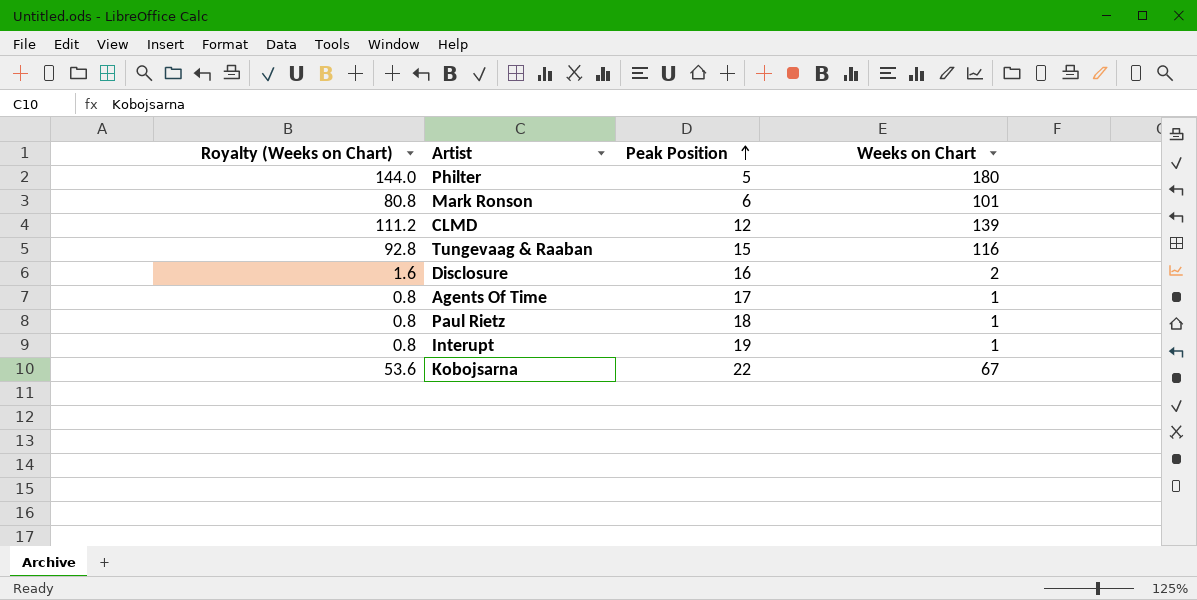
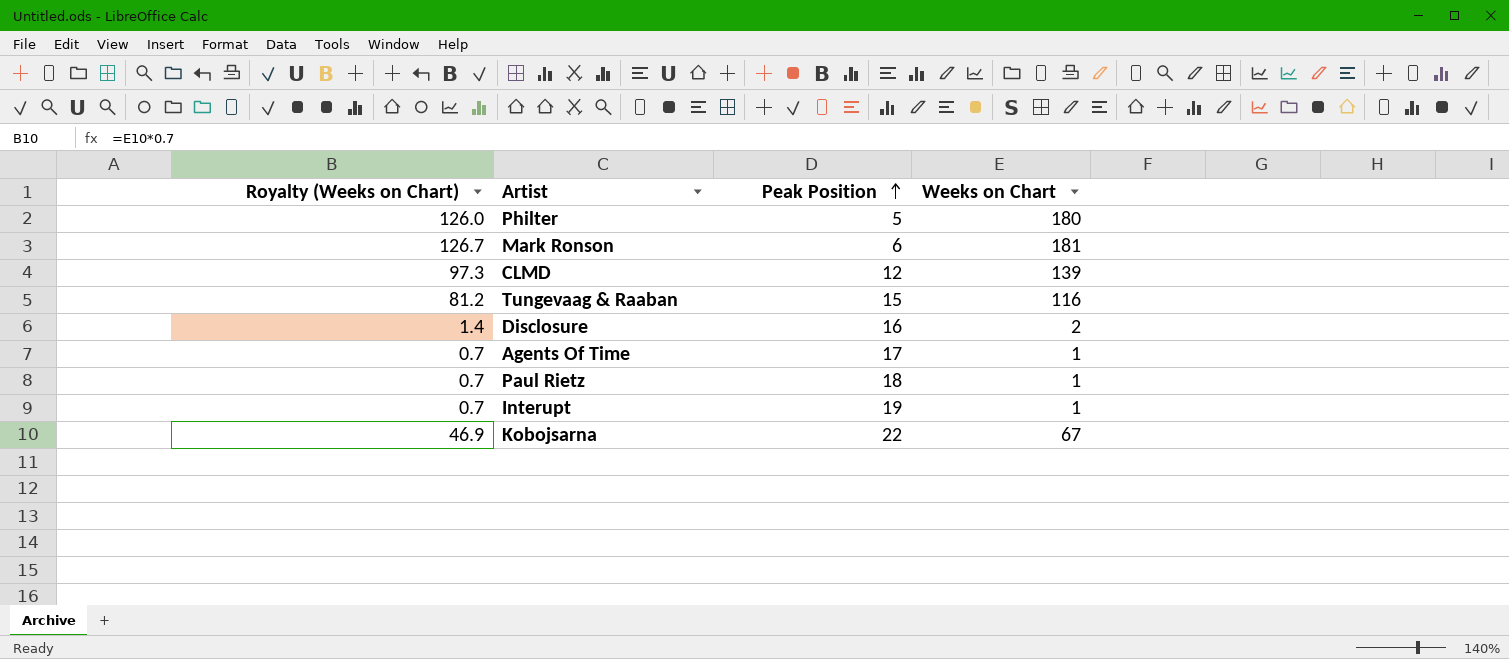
column Royalty (Weeks on Chart) | formula: [Weeks on Chart] * 0.8 -> [Weeks on Chart] * 0.7
Mark Ronson | Weeks on Chart: 101 -> 181

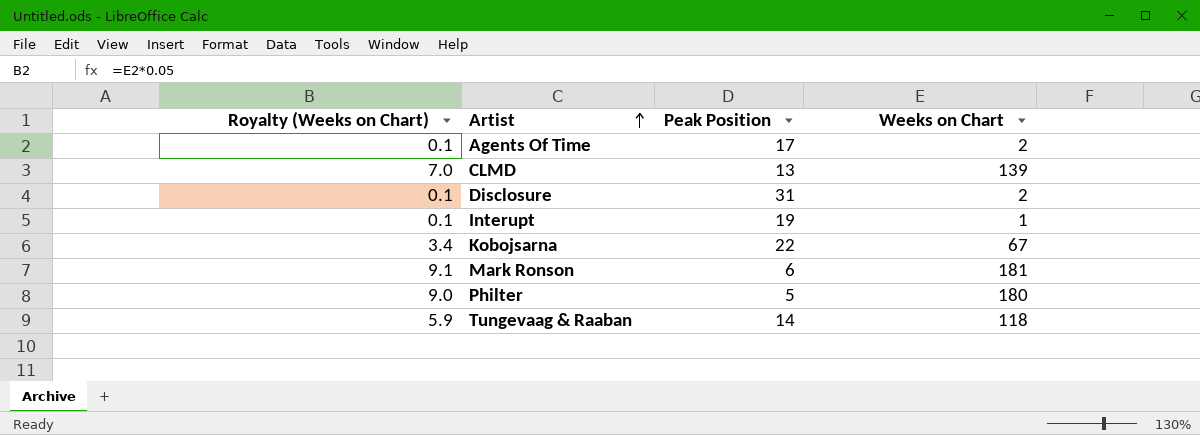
row order: Peak Position ascending -> Artist ascending
column Royalty (Weeks on Chart) | formula: [Weeks on Chart] * 0.7 -> [Weeks on Chart] * 0.05
row Paul Rietz: 0.7 | 18 | 1 -> none
Agents Of Time | Weeks on Chart: 1 -> 2
CLMD | Peak Position: 12 -> 13
Disclosure | Peak Position: 16 -> 31
Tungevaag & Raaban | Peak Position: 15 -> 14
Tungevaag & Raaban | Weeks on Chart: 116 -> 118

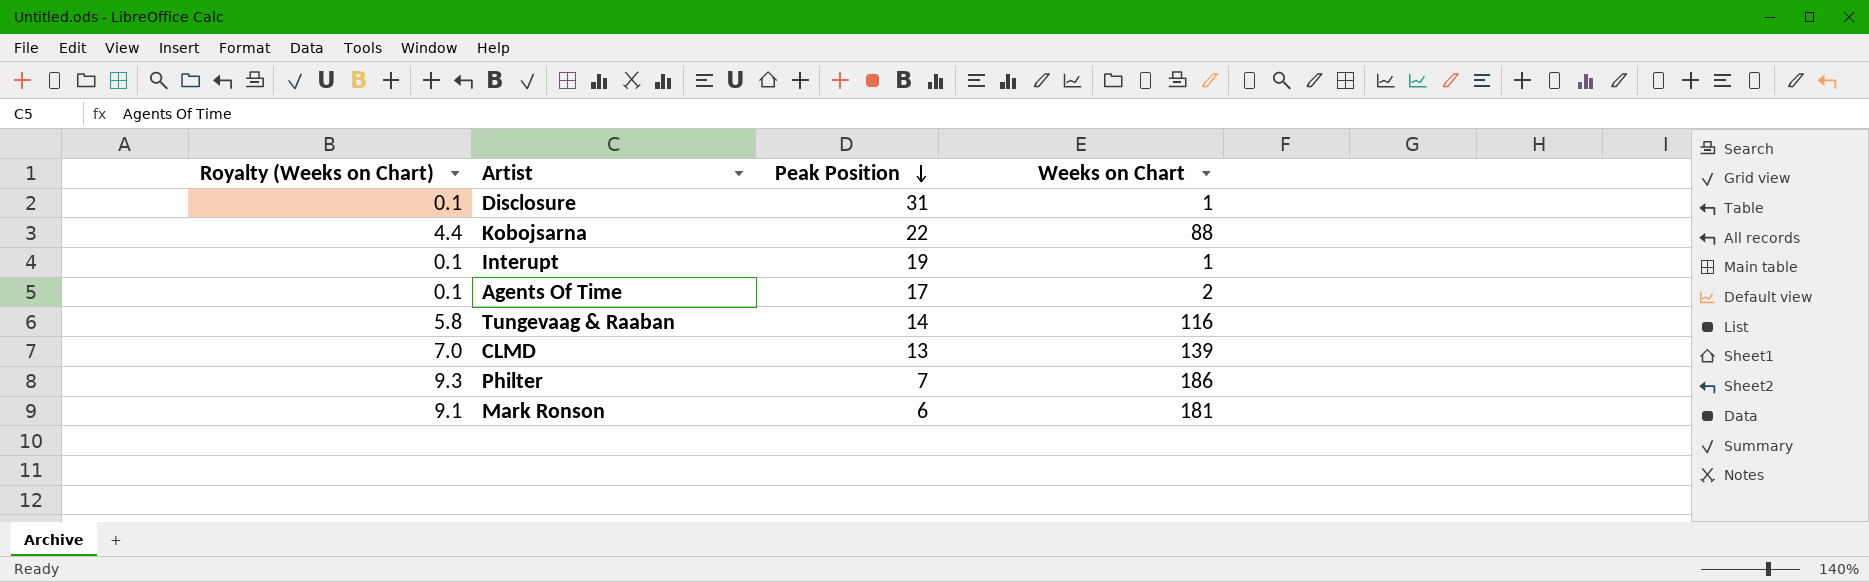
row order: Artist ascending -> Peak Position descending
Disclosure | Weeks on Chart: 2 -> 1
Kobojsarna | Royalty (Weeks on Chart): 3.4 -> 4.4
Kobojsarna | Weeks on Chart: 67 -> 88
Tungevaag & Raaban | Royalty (Weeks on Chart): 5.9 -> 5.8
Tungevaag & Raaban | Weeks on Chart: 118 -> 116
Philter | Royalty (Weeks on Chart): 9.0 -> 9.3
Philter | Peak Position: 5 -> 7
Philter | Weeks on Chart: 180 -> 186

